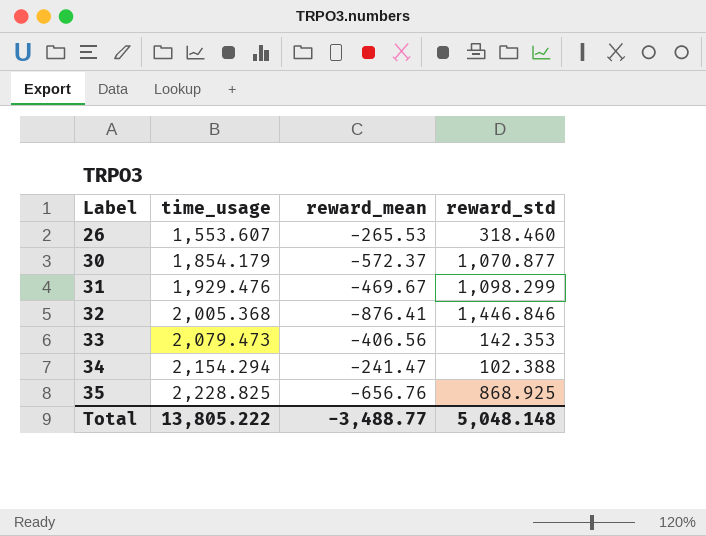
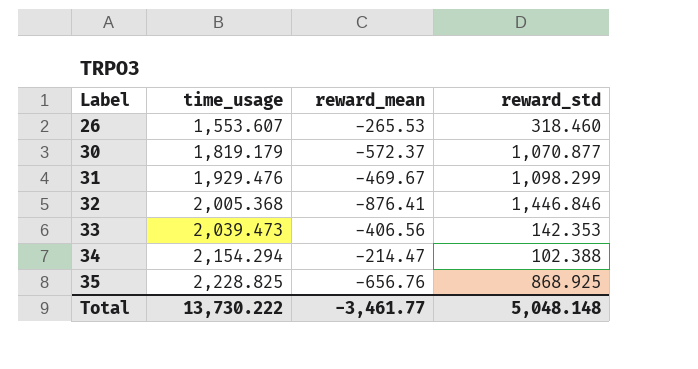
30 | time_usage: 1,854.179 -> 1,819.179
33 | time_usage: 2,079.473 -> 2,039.473
34 | reward_mean: -241.47 -> -214.47
Total | time_usage: 13,805.222 -> 13,730.222
Total | reward_mean: -3,488.77 -> -3,461.77

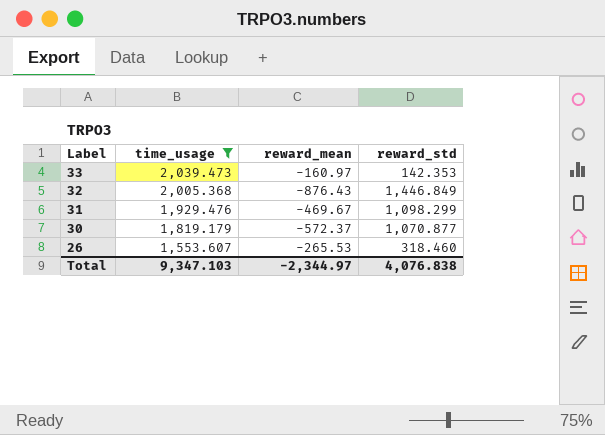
filter: none -> time_usage <= 2,039.473
row order: Label ascending -> Label descending
33 | reward_mean: -406.56 -> -160.97
32 | reward_mean: -876.41 -> -876.43
32 | reward_std: 1,446.846 -> 1,446.849
Total | time_usage: 13,730.222 -> 9,347.103
Total | reward_mean: -3,461.77 -> -2,344.97
Total | reward_std: 5,048.148 -> 4,076.838

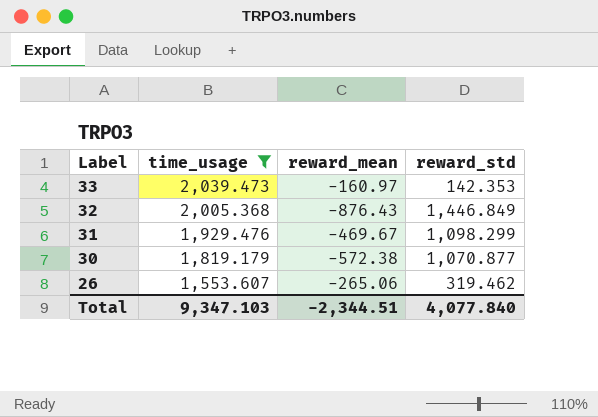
30 | reward_mean: -572.37 -> -572.38
26 | reward_mean: -265.53 -> -265.06
26 | reward_std: 318.460 -> 319.462
Total | reward_mean: -2,344.97 -> -2,344.51
Total | reward_std: 4,076.838 -> 4,077.840

